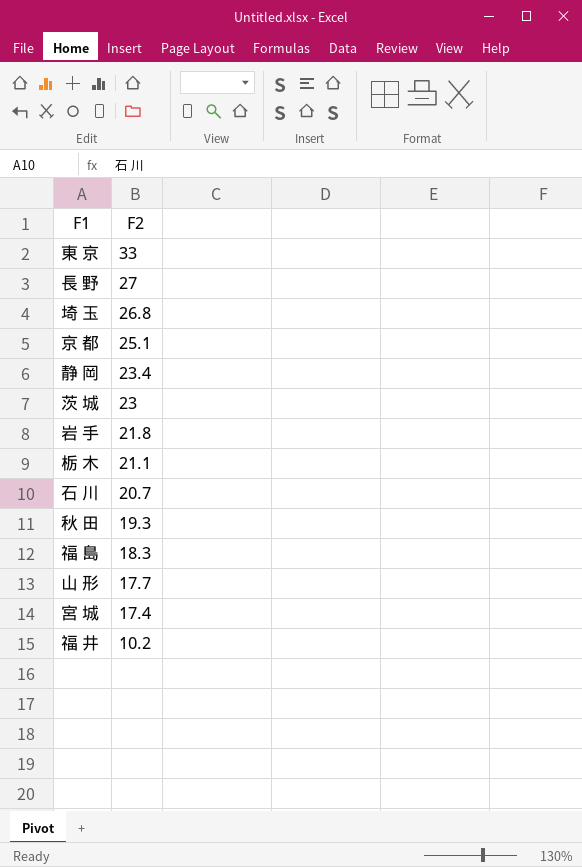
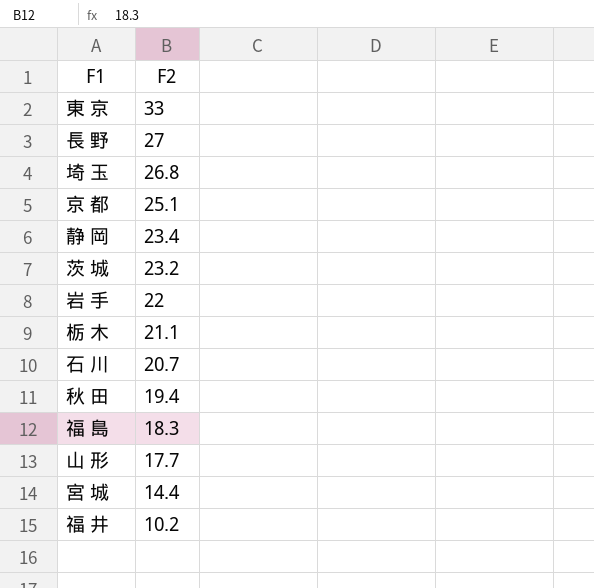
茨 城 | F2: 23 -> 23.2
岩 手 | F2: 21.8 -> 22
秋 田 | F2: 19.3 -> 19.4
宮 城 | F2: 17.4 -> 14.4

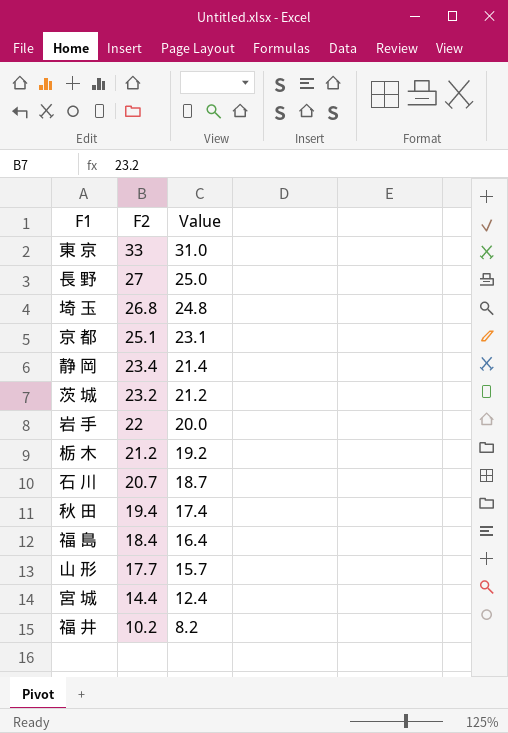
column Value | formula: none -> [F2] - 2
栃 木 | F2: 21.1 -> 21.2
福 島 | F2: 18.3 -> 18.4

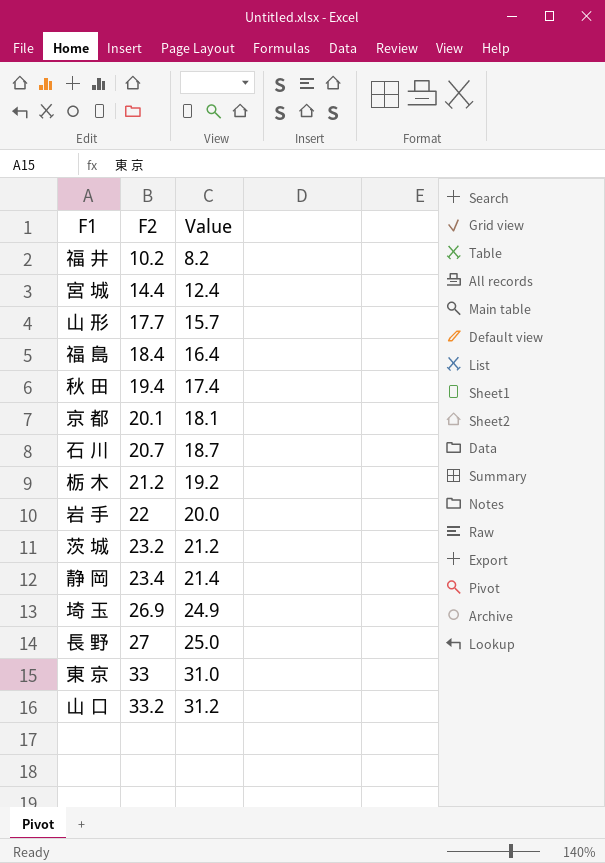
row order: F2 descending -> F2 ascending
京 都 | F2: 25.1 -> 20.1
京 都 | Value: 23.1 -> 18.1
埼 玉 | F2: 26.8 -> 26.9
埼 玉 | Value: 24.8 -> 24.9
row 山 口: none -> 33.2 | 31.2

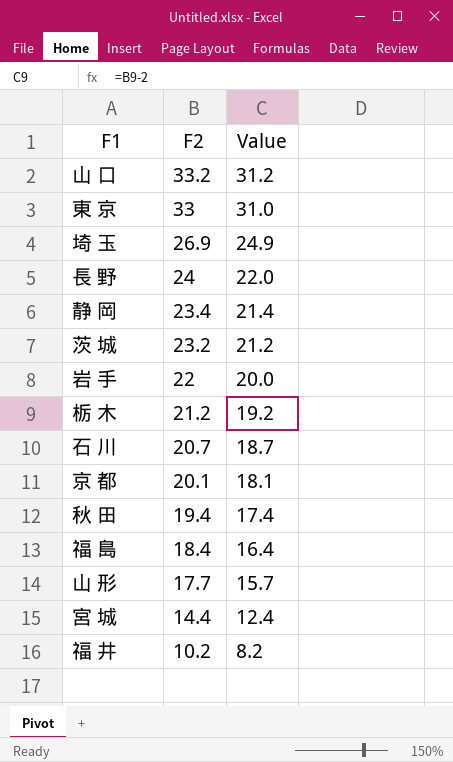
row order: F2 ascending -> F2 descending
長 野 | F2: 27 -> 24
長 野 | Value: 25.0 -> 22.0

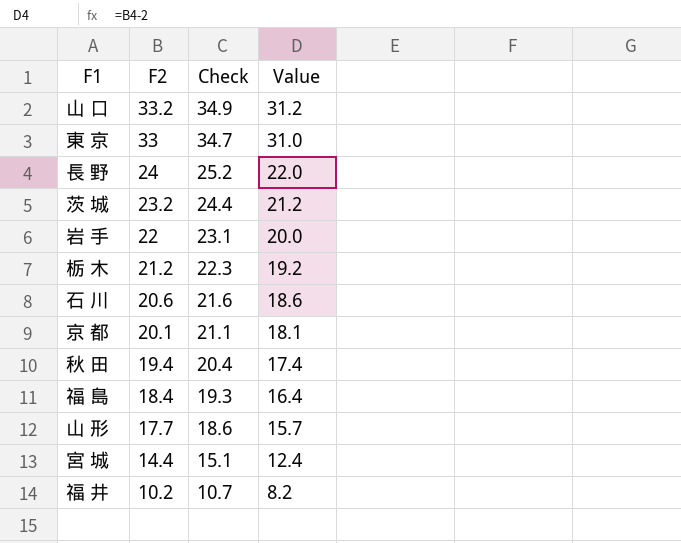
column Check | formula: none -> [F2] * 1.05
row 埼 玉: 26.9 | 24.9 -> none
row 静 岡: 23.4 | 21.4 -> none
石 川 | F2: 20.7 -> 20.6
石 川 | Value: 18.7 -> 18.6

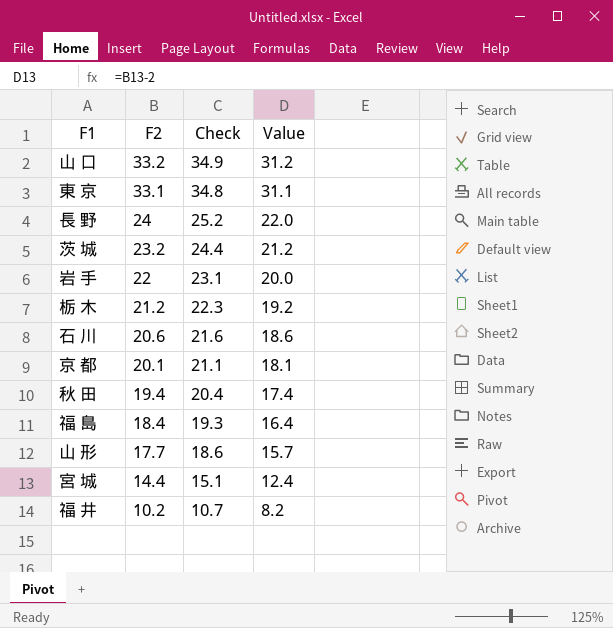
東 京 | F2: 33 -> 33.1
東 京 | Check: 34.7 -> 34.8
東 京 | Value: 31.0 -> 31.1

